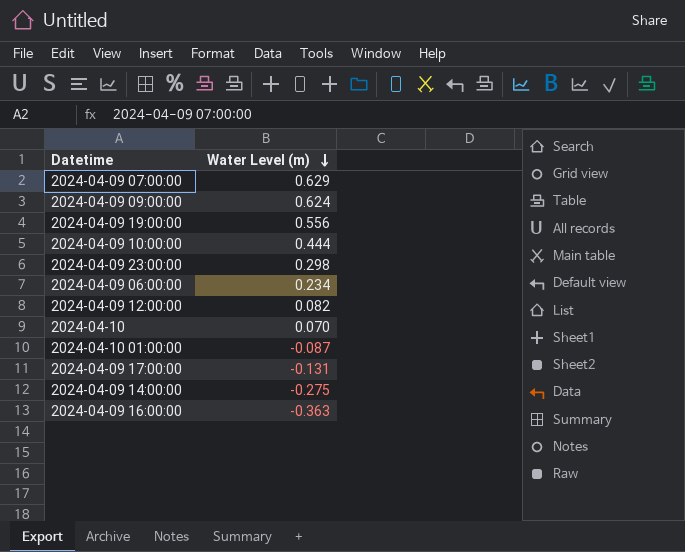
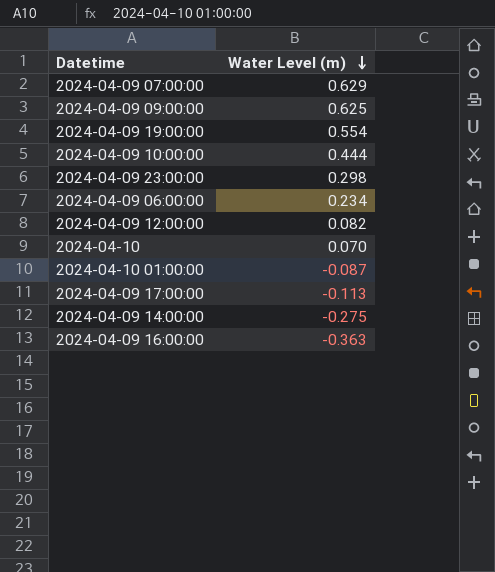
2024-04-09 09:00:00 | Water Level (m): 0.624 -> 0.625
2024-04-09 19:00:00 | Water Level (m): 0.556 -> 0.554
2024-04-09 17:00:00 | Water Level (m): -0.131 -> -0.113

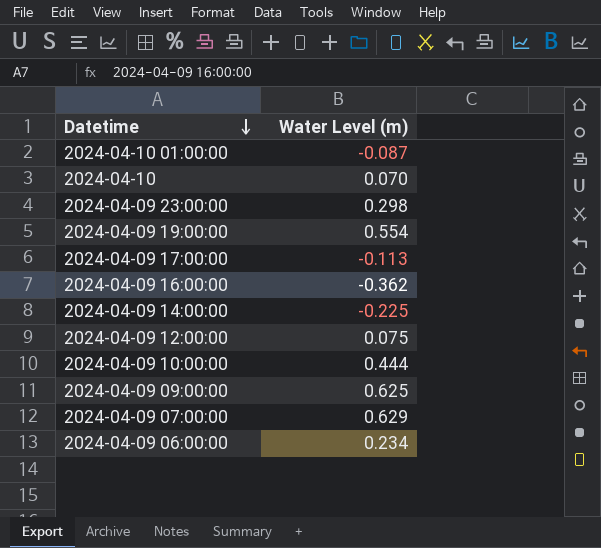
row order: Water Level (m) descending -> Datetime descending
2024-04-09 16:00:00 | Water Level (m): -0.363 -> -0.362
2024-04-09 14:00:00 | Water Level (m): -0.275 -> -0.225
2024-04-09 12:00:00 | Water Level (m): 0.082 -> 0.075

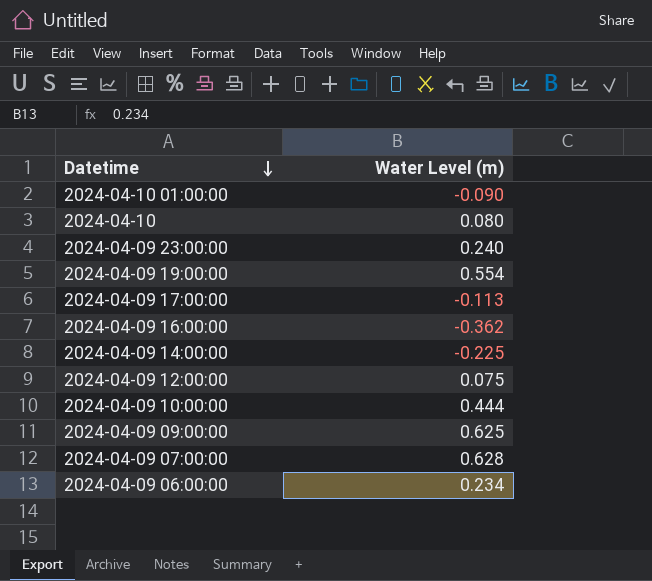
2024-04-10 01:00:00 | Water Level (m): -0.087 -> -0.090
2024-04-10 | Water Level (m): 0.070 -> 0.080
2024-04-09 23:00:00 | Water Level (m): 0.298 -> 0.240
2024-04-09 07:00:00 | Water Level (m): 0.629 -> 0.628

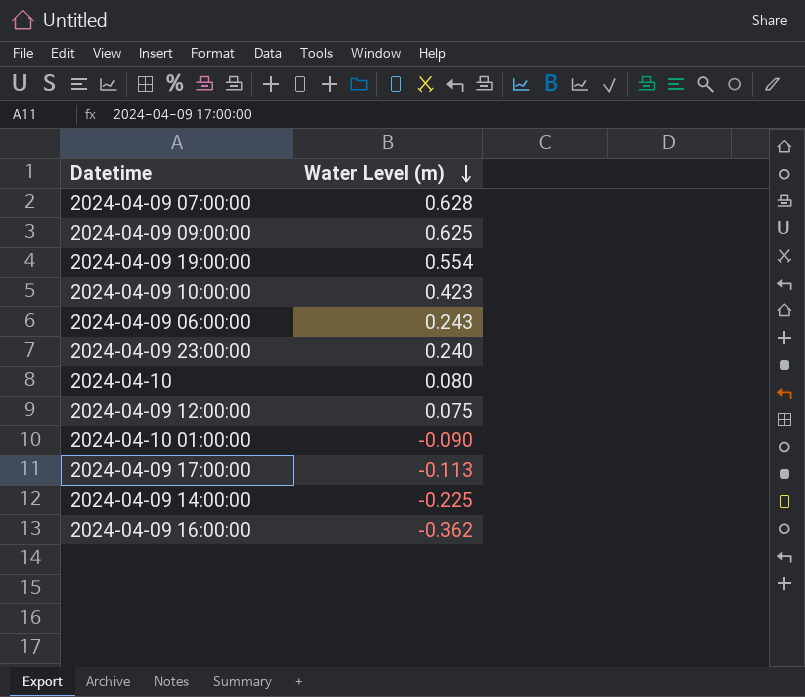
row order: Datetime descending -> Water Level (m) descending
2024-04-09 10:00:00 | Water Level (m): 0.444 -> 0.423
2024-04-09 06:00:00 | Water Level (m): 0.234 -> 0.243

